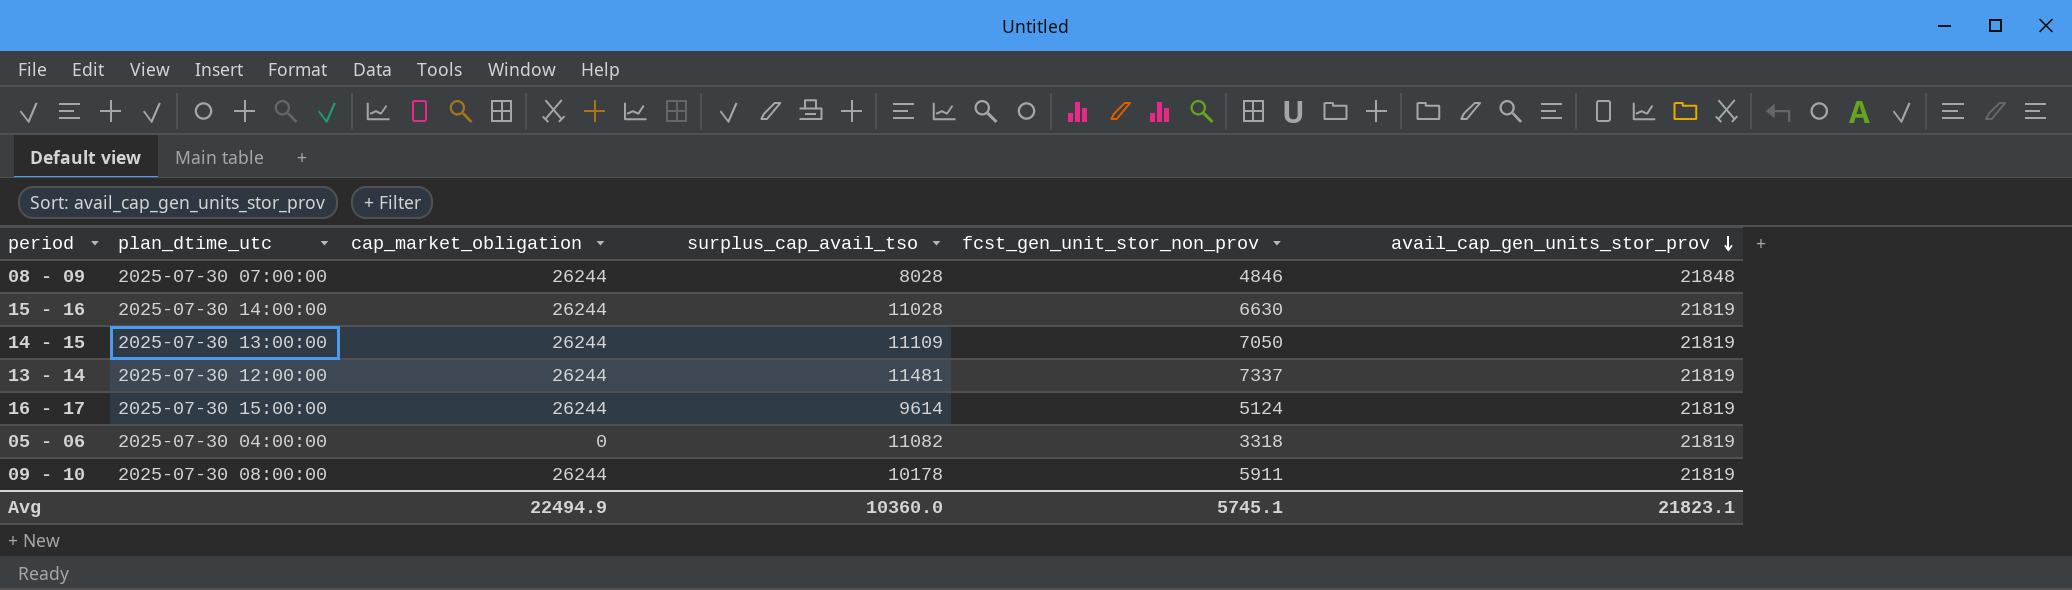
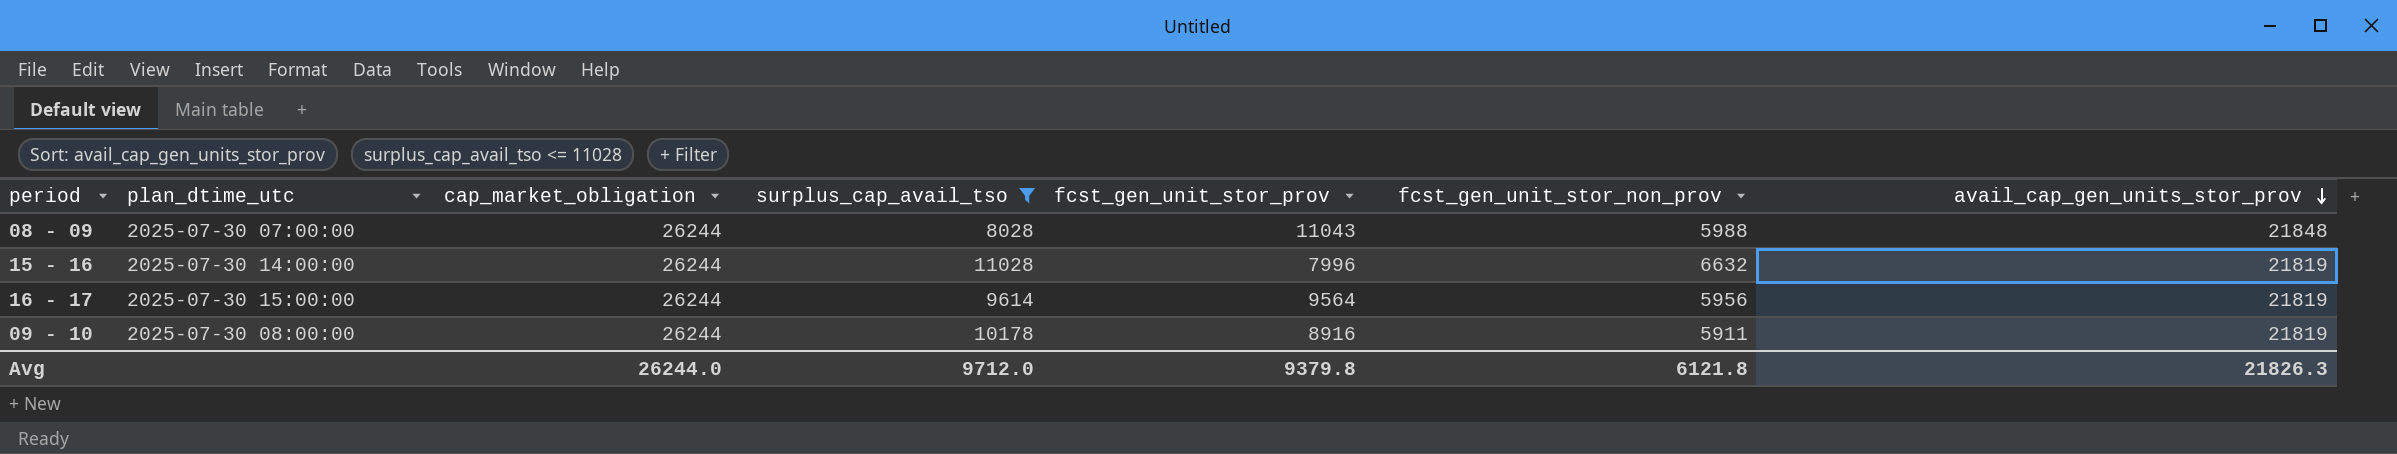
filter: none -> surplus_cap_avail_tso <= 11028
column fcst_gen_unit_stor_prov | position: none -> 5
08 - 09 | fcst_gen_unit_stor_non_prov: 4846 -> 5988
15 - 16 | fcst_gen_unit_stor_non_prov: 6630 -> 6632
16 - 17 | fcst_gen_unit_stor_non_prov: 5124 -> 5956
Avg | cap_market_obligation: 22494.9 -> 26244.0
Avg | surplus_cap_avail_tso: 10360.0 -> 9712.0
Avg | fcst_gen_unit_stor_non_prov: 5745.1 -> 6121.8
Avg | avail_cap_gen_units_stor_prov: 21823.1 -> 21826.3

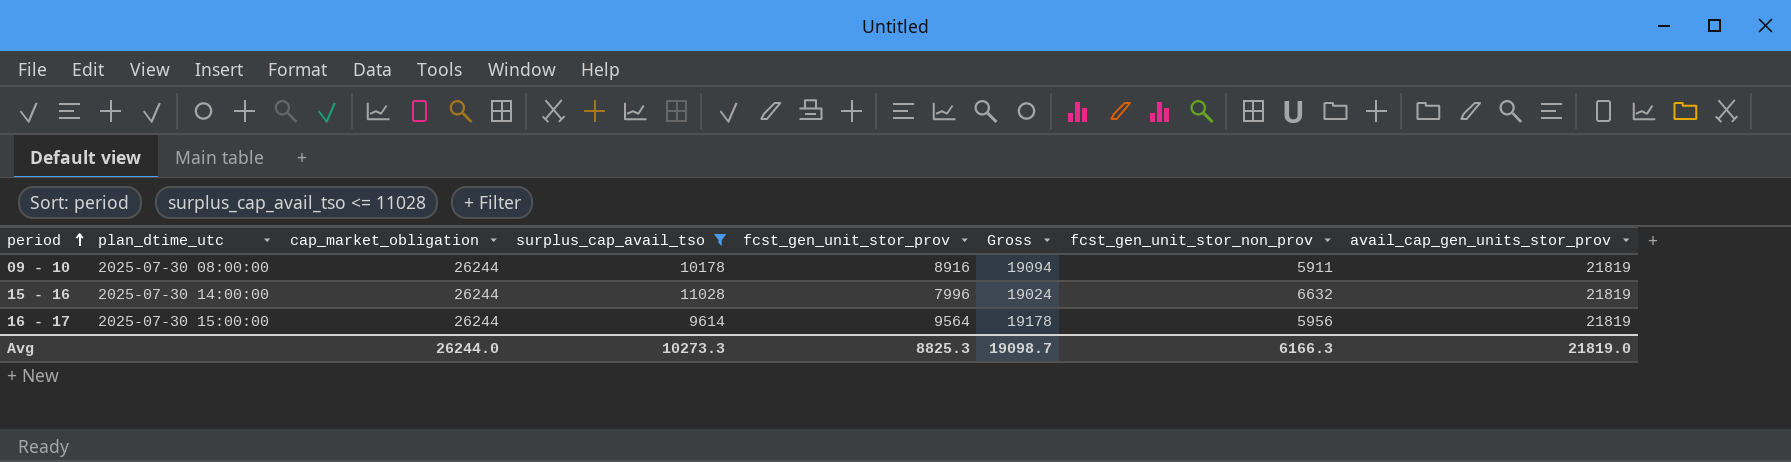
row order: avail_cap_gen_units_stor_prov descending -> period ascending
column Gross | formula: none -> [surplus_cap_avail_tso] + [fcst_gen_unit_stor_prov]
row 08 - 09: 2025-07-30 07:00:00 | 26244 | 8028 | 11043 | 5988 | 21848 -> none
Avg | surplus_cap_avail_tso: 9712.0 -> 10273.3
Avg | fcst_gen_unit_stor_prov: 9379.8 -> 8825.3
Avg | fcst_gen_unit_stor_non_prov: 6121.8 -> 6166.3
Avg | avail_cap_gen_units_stor_prov: 21826.3 -> 21819.0

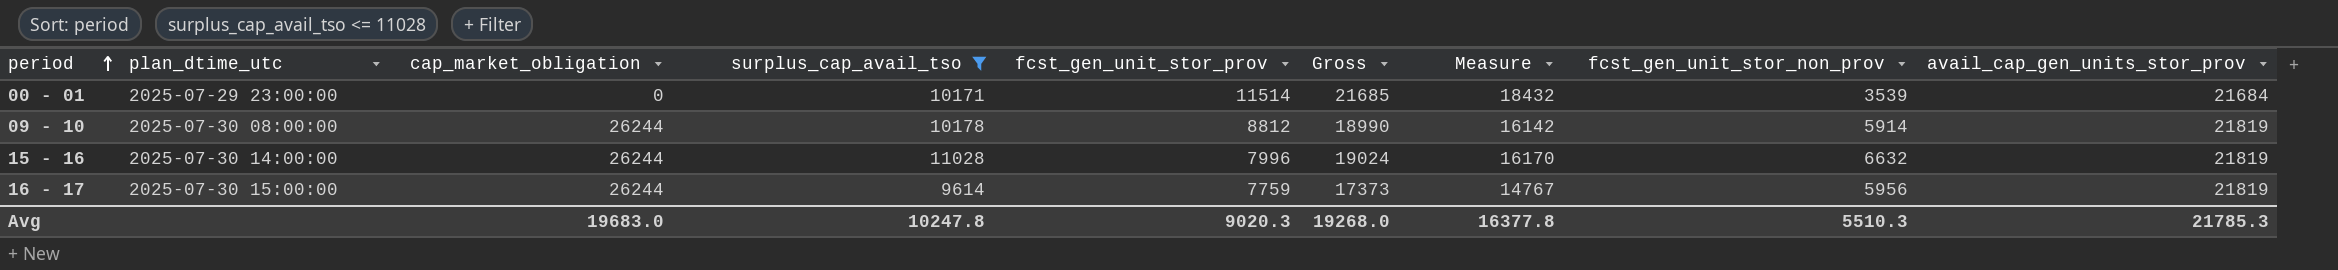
column Measure | formula: none -> [Gross] * 0.85
row 00 - 01: none -> 2025-07-29 23:00:00 | 0 | 10171 | 11514 | 21685 | 18432 | 3539 | 21684
09 - 10 | fcst_gen_unit_stor_prov: 8916 -> 8812
09 - 10 | Gross: 19094 -> 18990
09 - 10 | fcst_gen_unit_stor_non_prov: 5911 -> 5914
16 - 17 | fcst_gen_unit_stor_prov: 9564 -> 7759
16 - 17 | Gross: 19178 -> 17373
Avg | cap_market_obligation: 26244.0 -> 19683.0
Avg | surplus_cap_avail_tso: 10273.3 -> 10247.8
Avg | fcst_gen_unit_stor_prov: 8825.3 -> 9020.3
Avg | Gross: 19098.7 -> 19268.0
Avg | fcst_gen_unit_stor_non_prov: 6166.3 -> 5510.3
Avg | avail_cap_gen_units_stor_prov: 21819.0 -> 21785.3

